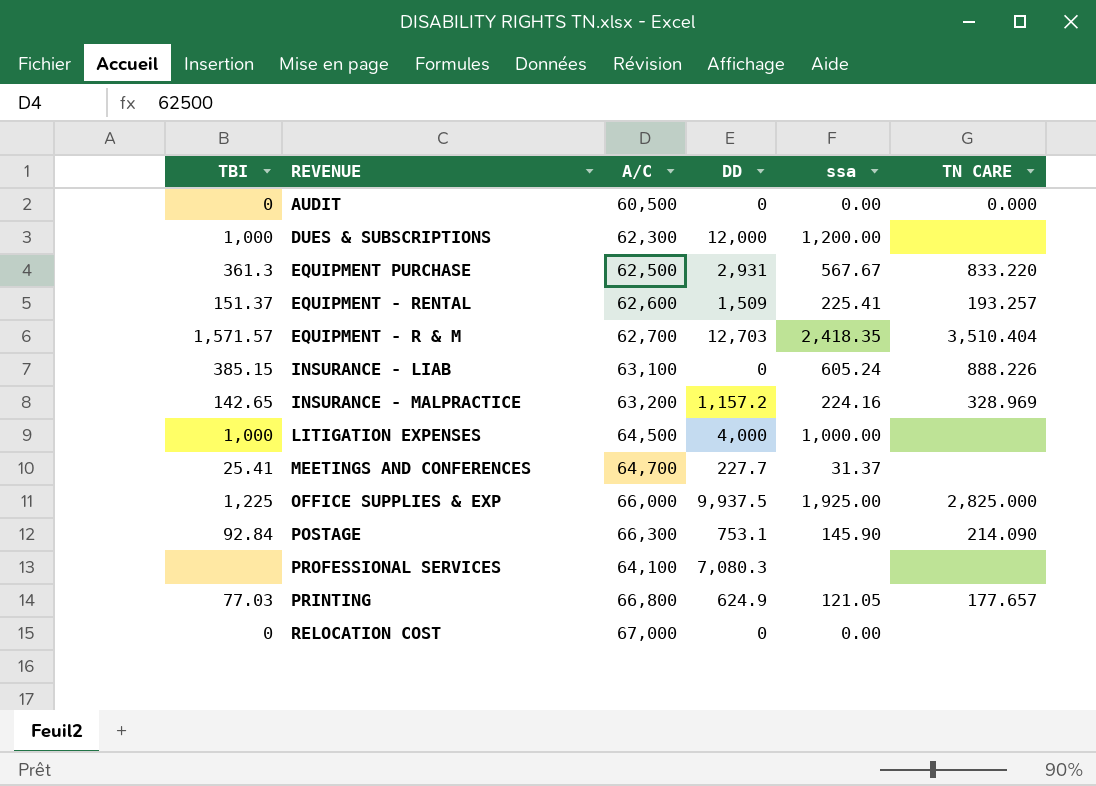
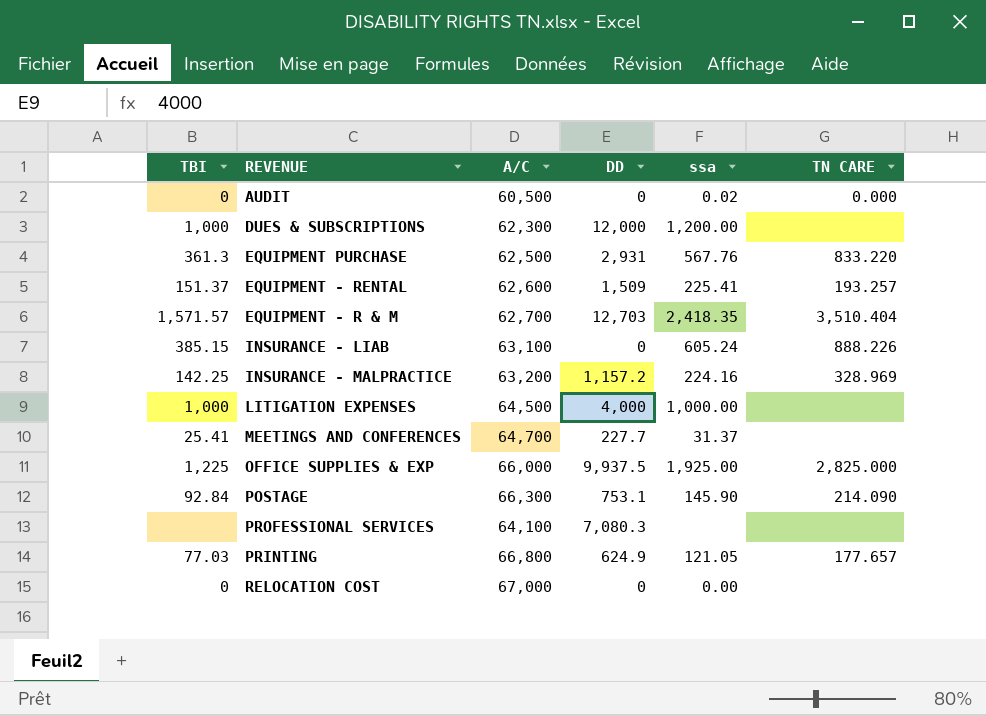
AUDIT | ssa: 0.00 -> 0.02
EQUIPMENT PURCHASE | ssa: 567.67 -> 567.76
INSURANCE - MALPRACTICE | TBI: 142.65 -> 142.25

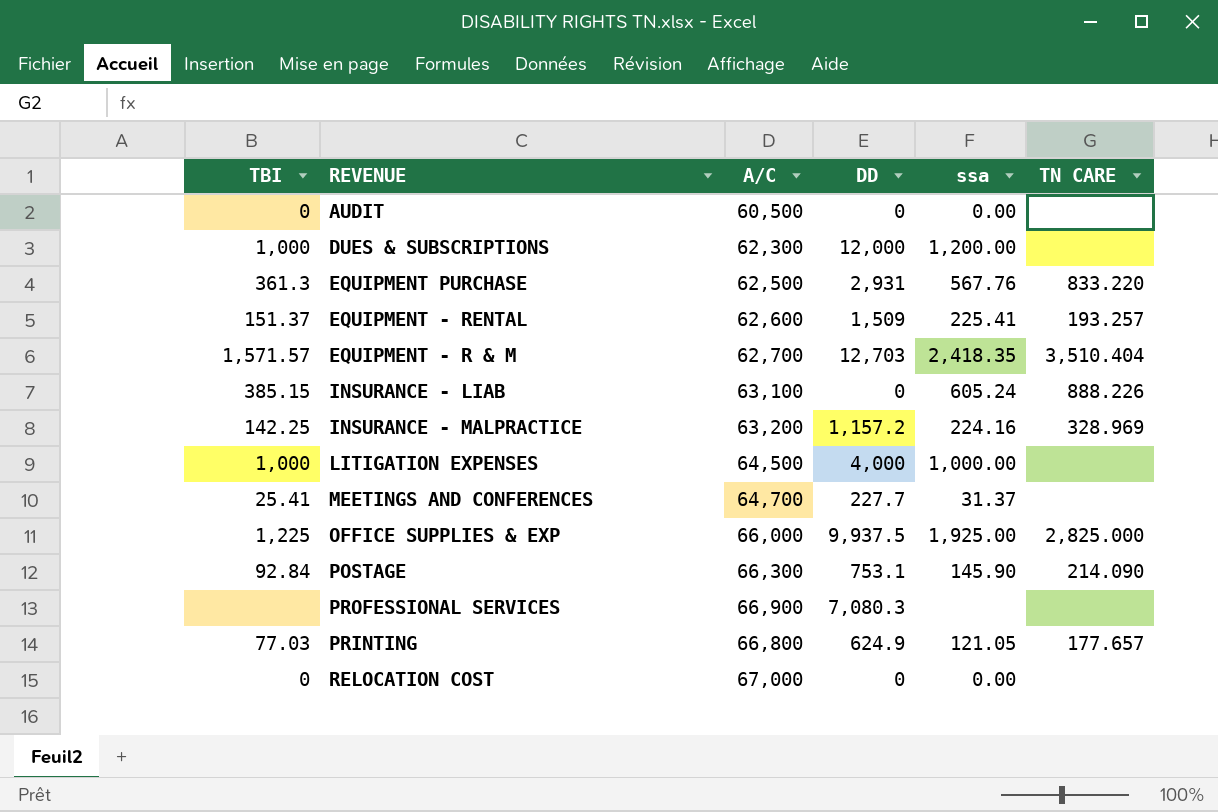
AUDIT | ssa: 0.02 -> 0.00
AUDIT | TN CARE: 0.000 -> none
PROFESSIONAL SERVICES | A/C: 64,100 -> 66,900

